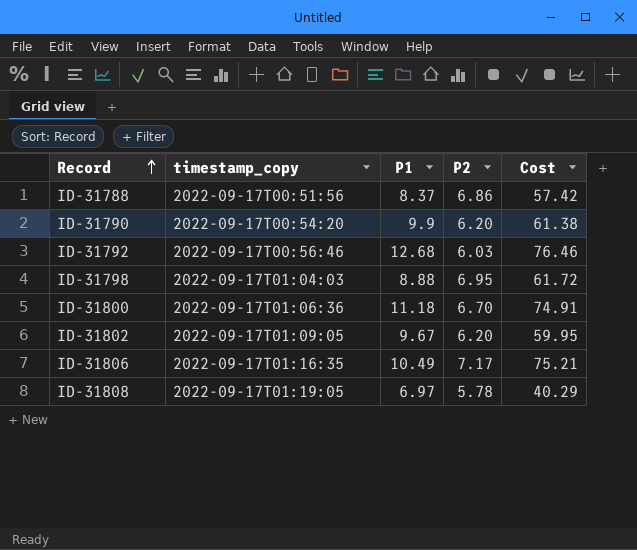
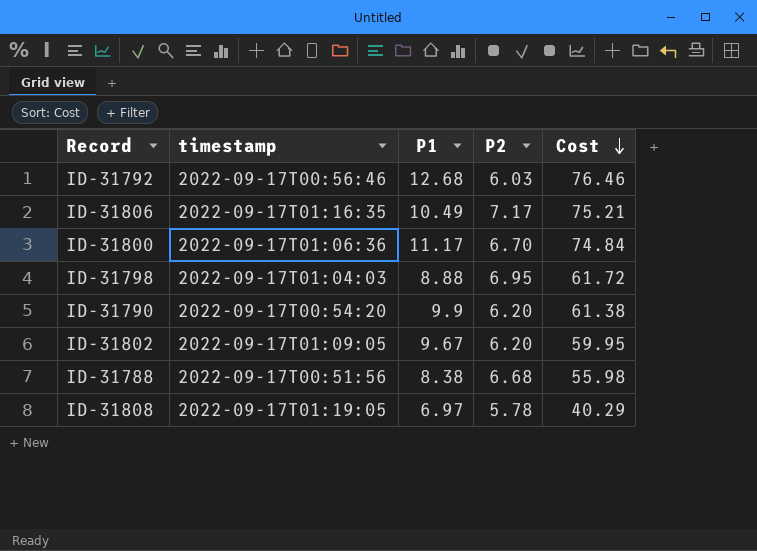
row order: Record ascending -> Cost descending
column name: timestamp_copy -> timestamp
ID-31800 | P1: 11.18 -> 11.17
ID-31800 | Cost: 74.91 -> 74.84
ID-31788 | P1: 8.37 -> 8.38
ID-31788 | P2: 6.86 -> 6.68
ID-31788 | Cost: 57.42 -> 55.98

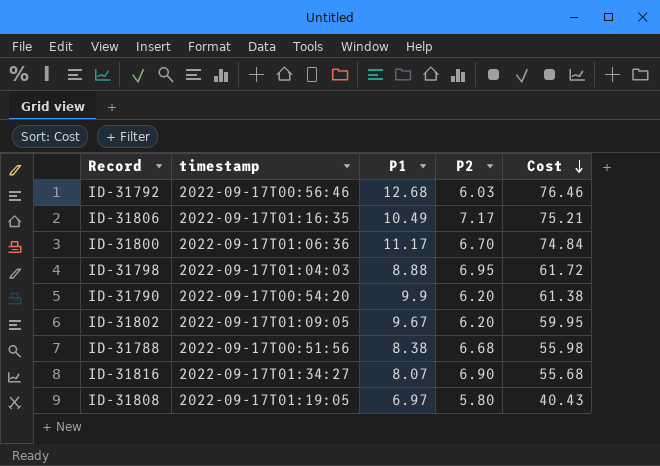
row ID-31816: none -> 2022-09-17T01:34:27 | 8.07 | 6.90 | 55.68
ID-31808 | P2: 5.78 -> 5.80
ID-31808 | Cost: 40.29 -> 40.43

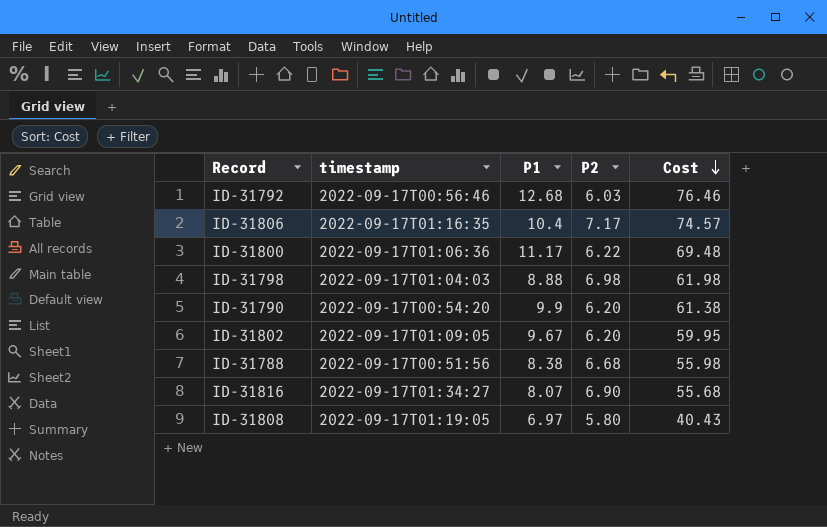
ID-31806 | P1: 10.49 -> 10.4
ID-31806 | Cost: 75.21 -> 74.57
ID-31800 | P2: 6.70 -> 6.22
ID-31800 | Cost: 74.84 -> 69.48
ID-31798 | P2: 6.95 -> 6.98
ID-31798 | Cost: 61.72 -> 61.98

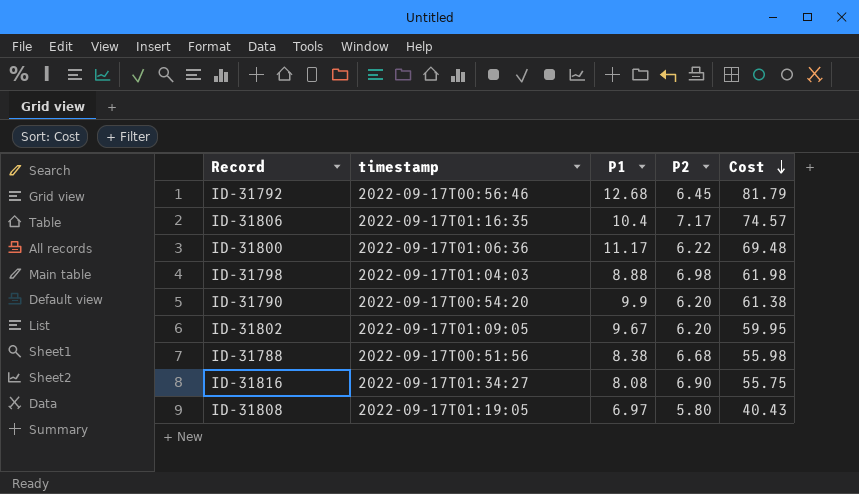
ID-31792 | P2: 6.03 -> 6.45
ID-31792 | Cost: 76.46 -> 81.79
ID-31816 | P1: 8.07 -> 8.08
ID-31816 | Cost: 55.68 -> 55.75

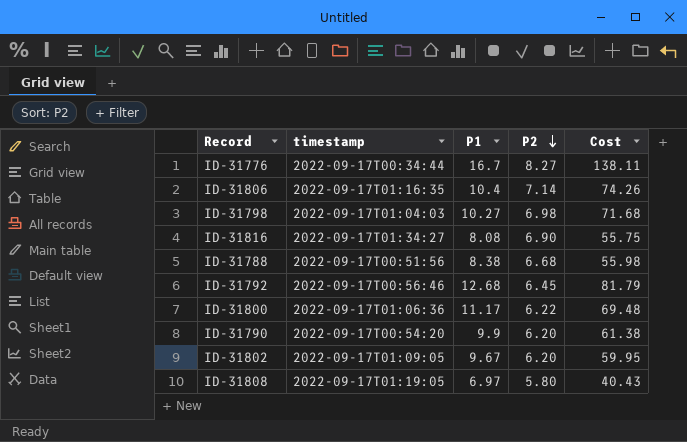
row order: Cost descending -> P2 descending
row ID-31776: none -> 2022-09-17T00:34:44 | 16.7 | 8.27 | 138.11
ID-31806 | P2: 7.17 -> 7.14
ID-31806 | Cost: 74.57 -> 74.26
ID-31798 | P1: 8.88 -> 10.27
ID-31798 | Cost: 61.98 -> 71.68

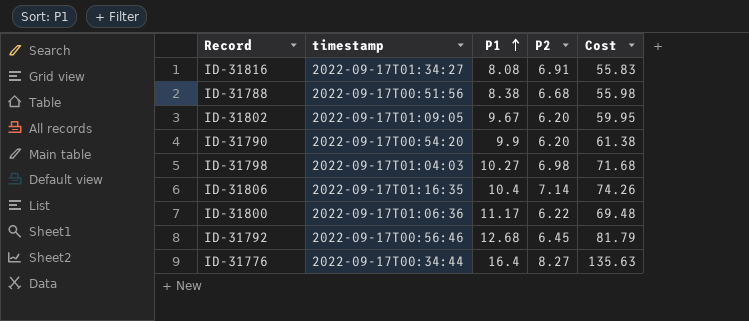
row order: P2 descending -> P1 ascending
row ID-31808: 2022-09-17T01:19:05 | 6.97 | 5.80 | 40.43 -> none
ID-31816 | P2: 6.90 -> 6.91
ID-31816 | Cost: 55.75 -> 55.83
ID-31776 | P1: 16.7 -> 16.4
ID-31776 | Cost: 138.11 -> 135.63

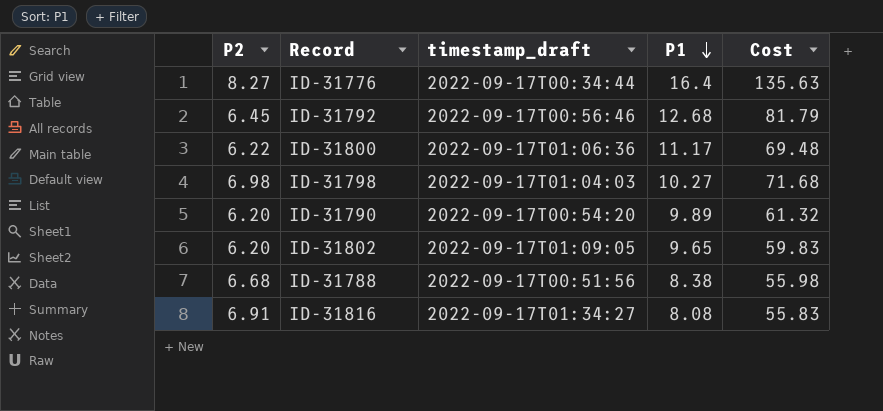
row order: P1 ascending -> P1 descending
column P2 | position: 4 -> 1
column name: timestamp -> timestamp_draft
row ID-31806: 2022-09-17T01:16:35 | 10.4 | 7.14 | 74.26 -> none
ID-31790 | P1: 9.9 -> 9.89
ID-31790 | Cost: 61.38 -> 61.32
ID-31802 | P1: 9.67 -> 9.65
ID-31802 | Cost: 59.95 -> 59.83

